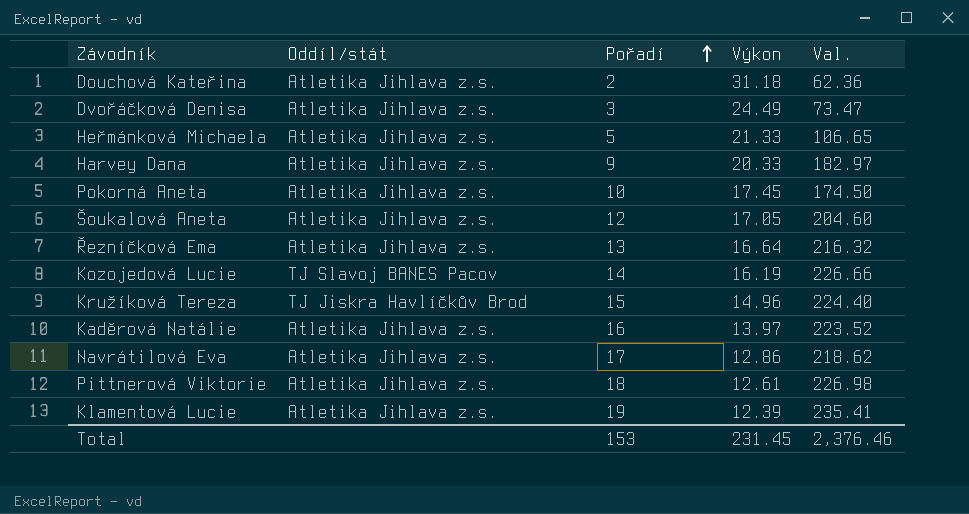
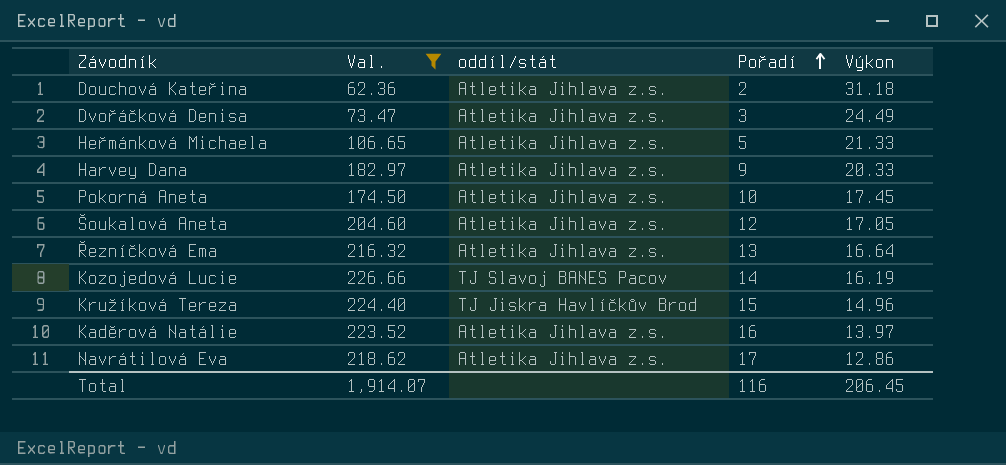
filter: none -> Val. <= 226.66
column Val. | position: 5 -> 2
column name: Oddíl/stát -> oddíl/stát
Total | Val.: 2,376.46 -> 1,914.07
Total | Pořadí: 153 -> 116
Total | Výkon: 231.45 -> 206.45

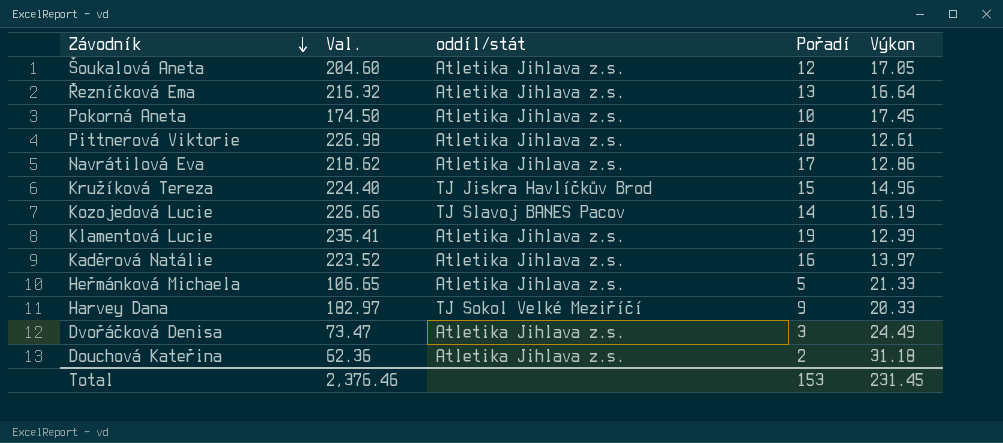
filter: Val. <= 226.66 -> none
row order: Pořadí ascending -> Závodník descending
Harvey Dana | oddíl/stát: Atletika Jihlava z.s. -> TJ Sokol Velké Meziříčí
Total | Val.: 1,914.07 -> 2,376.46
Total | Pořadí: 116 -> 153
Total | Výkon: 206.45 -> 231.45

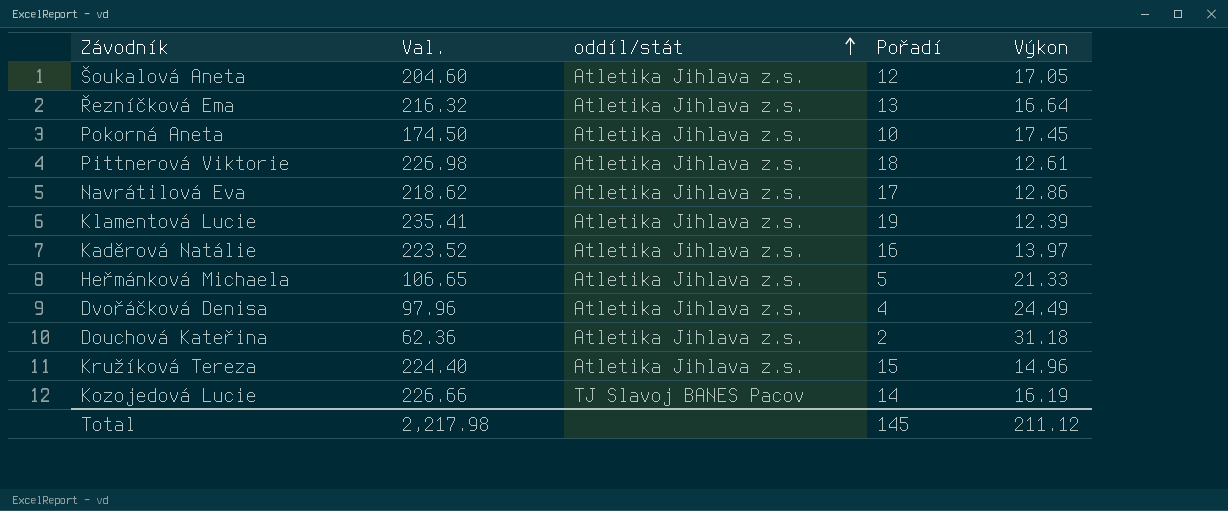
row order: Závodník descending -> oddíl/stát ascending
row Harvey Dana: 182.97 | TJ Sokol Velké Meziříčí | 9 | 20.33 -> none
Dvořáčková Denisa | Val.: 73.47 -> 97.96
Dvořáčková Denisa | Pořadí: 3 -> 4
Kružíková Tereza | oddíl/stát: TJ Jiskra Havlíčkův Brod -> Atletika Jihlava z.s.
Total | Val.: 2,376.46 -> 2,217.98
Total | Pořadí: 153 -> 145
Total | Výkon: 231.45 -> 211.12

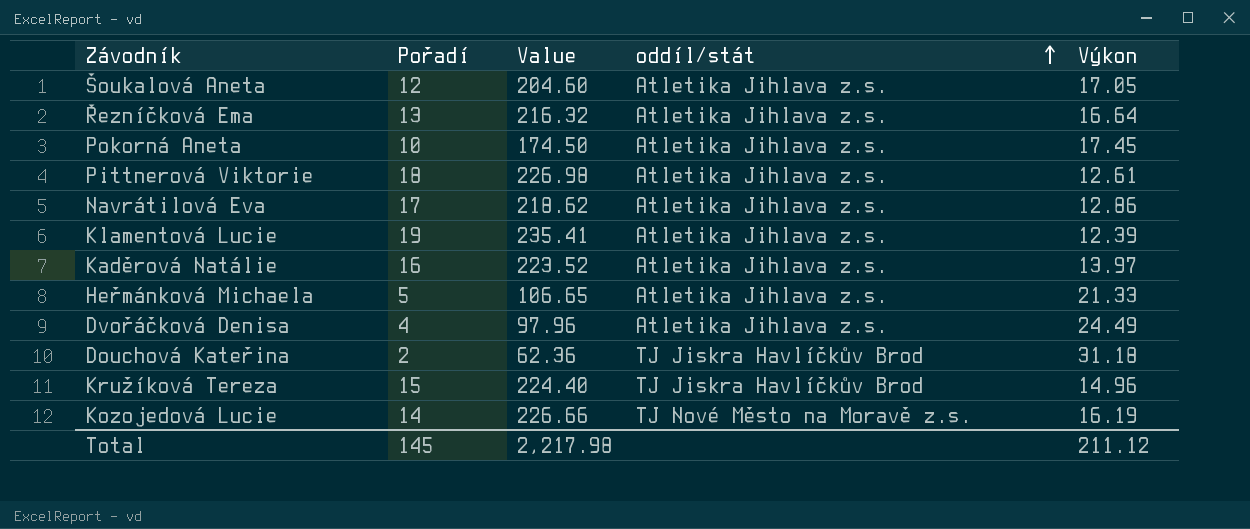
column Pořadí | position: 4 -> 2
column name: Val. -> Value
Douchová Kateřina | oddíl/stát: Atletika Jihlava z.s. -> TJ Jiskra Havlíčkův Brod
Kružíková Tereza | oddíl/stát: Atletika Jihlava z.s. -> TJ Jiskra Havlíčkův Brod
Kozojedová Lucie | oddíl/stát: TJ Slavoj BANES Pacov -> TJ Nové Město na Moravě z.s.

